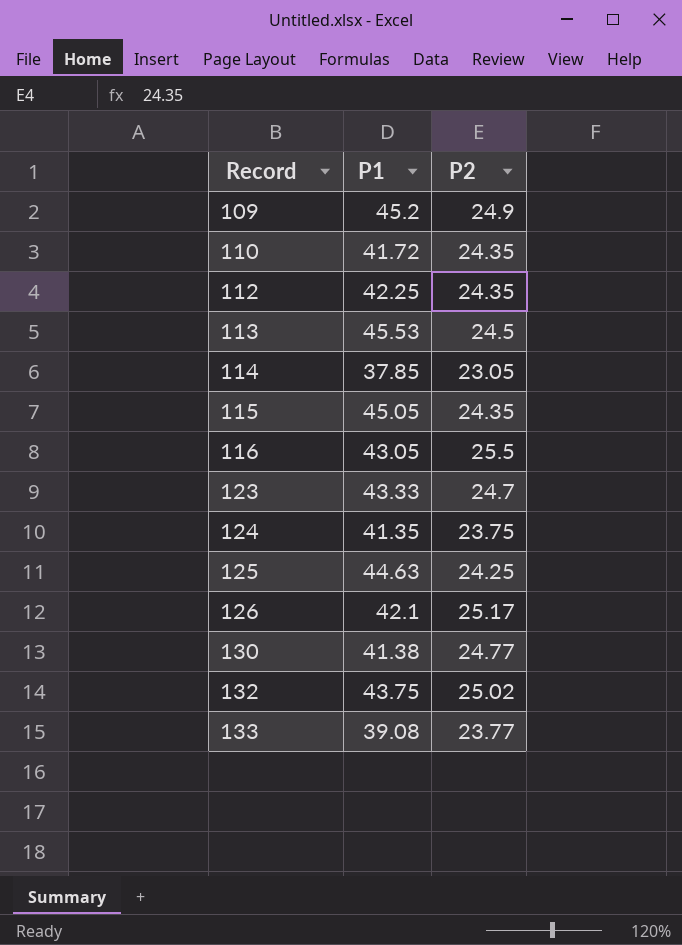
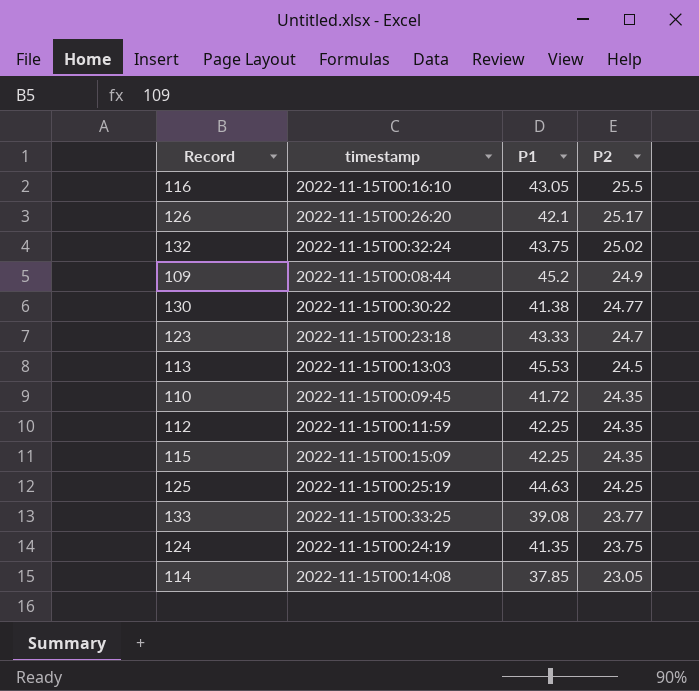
row order: Record ascending -> P2 descending
column timestamp | position: none -> 2
115 | P1: 45.05 -> 42.25

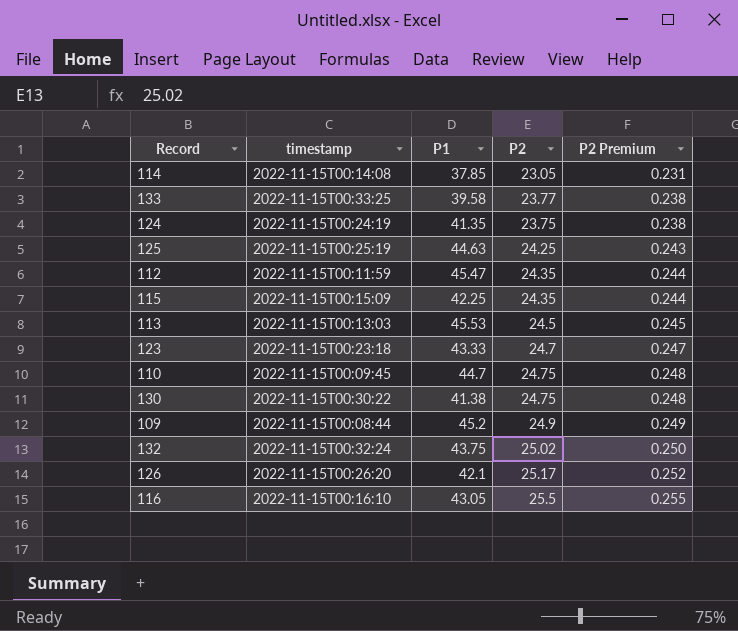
row order: P2 descending -> P2 Premium ascending
column P2 Premium | formula: none -> [P2] * 0.01
133 | P1: 39.08 -> 39.58
112 | P1: 42.25 -> 45.47
110 | P1: 41.72 -> 44.7
110 | P2: 24.35 -> 24.75
130 | P2: 24.77 -> 24.75

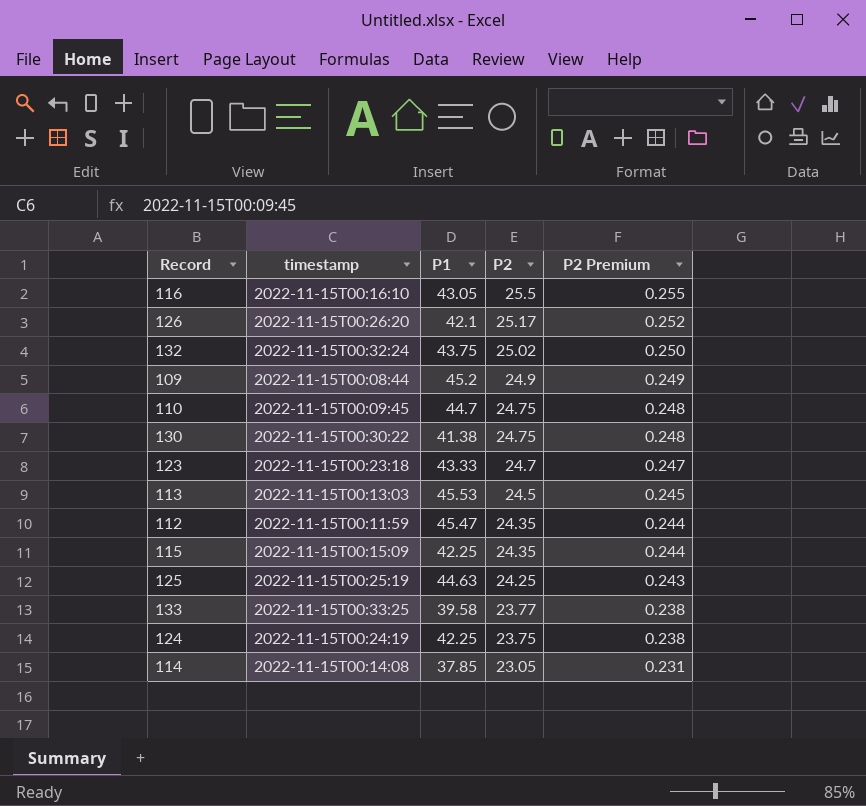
row order: P2 Premium ascending -> P2 descending
124 | P1: 41.35 -> 42.25

